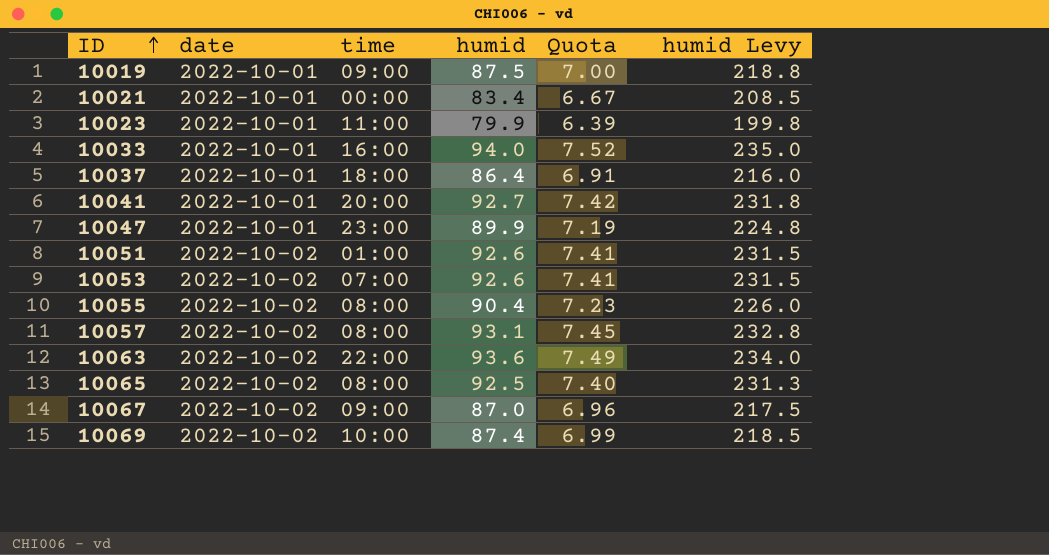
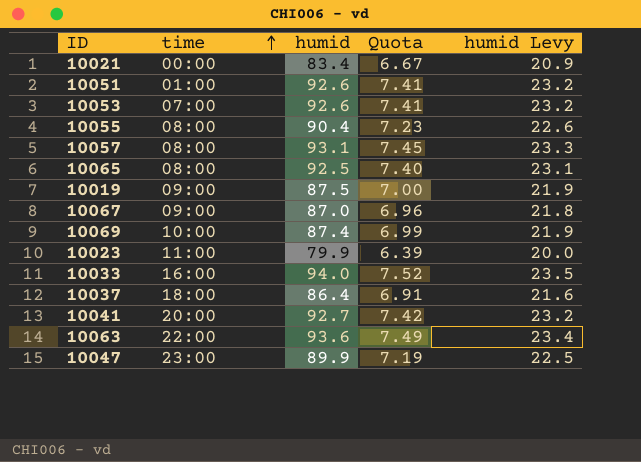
row order: ID ascending -> time ascending
column date | position: 2 -> none
column humid Levy | formula: [humid] * 2.5 -> [humid] * 0.25

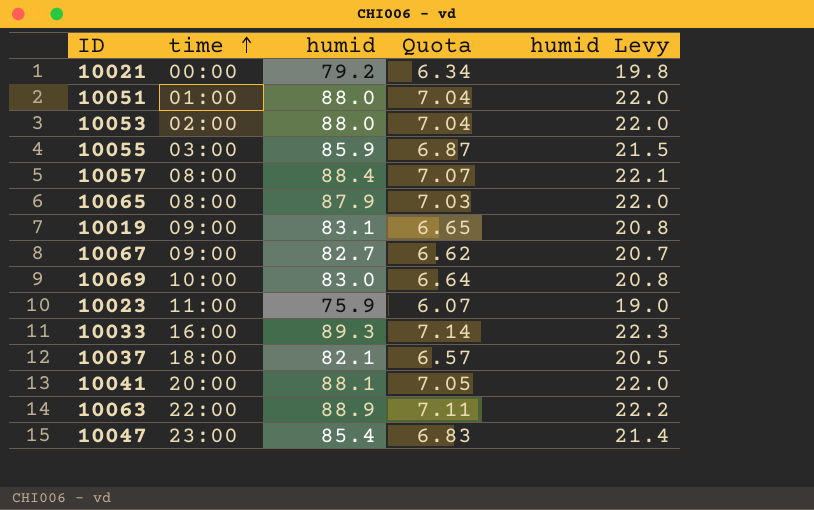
10021 | humid: 83.4 -> 79.2
10021 | Quota: 6.67 -> 6.34
10021 | humid Levy: 20.9 -> 19.8
10051 | humid: 92.6 -> 88.0
10051 | Quota: 7.41 -> 7.04
10051 | humid Levy: 23.2 -> 22.0
10053 | time: 07:00 -> 02:00
10053 | humid: 92.6 -> 88.0
10053 | Quota: 7.41 -> 7.04
10053 | humid Levy: 23.2 -> 22.0
10055 | time: 08:00 -> 03:00
10055 | humid: 90.4 -> 85.9
10055 | Quota: 7.23 -> 6.87
10055 | humid Levy: 22.6 -> 21.5
10057 | humid: 93.1 -> 88.4
10057 | Quota: 7.45 -> 7.07
10057 | humid Levy: 23.3 -> 22.1
10065 | humid: 92.5 -> 87.9
10065 | Quota: 7.40 -> 7.03
10065 | humid Levy: 23.1 -> 22.0
10019 | humid: 87.5 -> 83.1
10019 | Quota: 7.00 -> 6.65
10019 | humid Levy: 21.9 -> 20.8
10067 | humid: 87.0 -> 82.7
10067 | Quota: 6.96 -> 6.62
10067 | humid Levy: 21.8 -> 20.7
10069 | humid: 87.4 -> 83.0
10069 | Quota: 6.99 -> 6.64
10069 | humid Levy: 21.9 -> 20.8
10023 | humid: 79.9 -> 75.9
10023 | Quota: 6.39 -> 6.07
10023 | humid Levy: 20.0 -> 19.0
10033 | humid: 94.0 -> 89.3
10033 | Quota: 7.52 -> 7.14
10033 | humid Levy: 23.5 -> 22.3
10037 | humid: 86.4 -> 82.1
10037 | Quota: 6.91 -> 6.57
10037 | humid Levy: 21.6 -> 20.5
10041 | humid: 92.7 -> 88.1
10041 | Quota: 7.42 -> 7.05
10041 | humid Levy: 23.2 -> 22.0
10063 | humid: 93.6 -> 88.9
10063 | Quota: 7.49 -> 7.11
10063 | humid Levy: 23.4 -> 22.2
10047 | humid: 89.9 -> 85.4
10047 | Quota: 7.19 -> 6.83
10047 | humid Levy: 22.5 -> 21.4

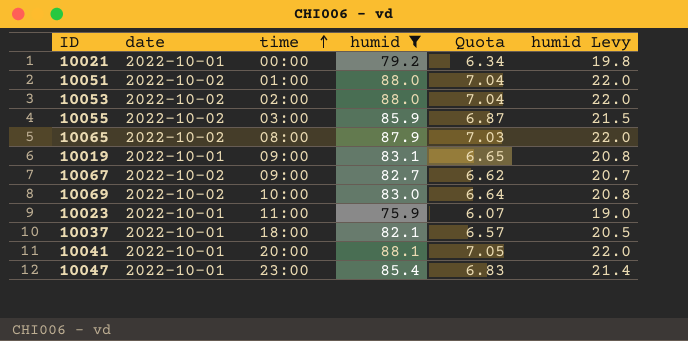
filter: none -> humid <= 88.1
column date | position: none -> 2

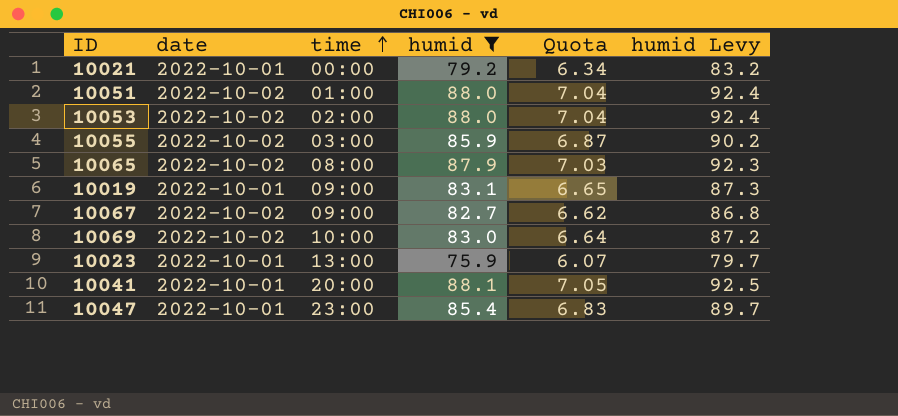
column humid Levy | formula: [humid] * 0.25 -> [humid] * 1.05
row 10037: 2022-10-01 | 18:00 | 82.1 | 6.57 | 20.5 -> none
10023 | time: 11:00 -> 13:00

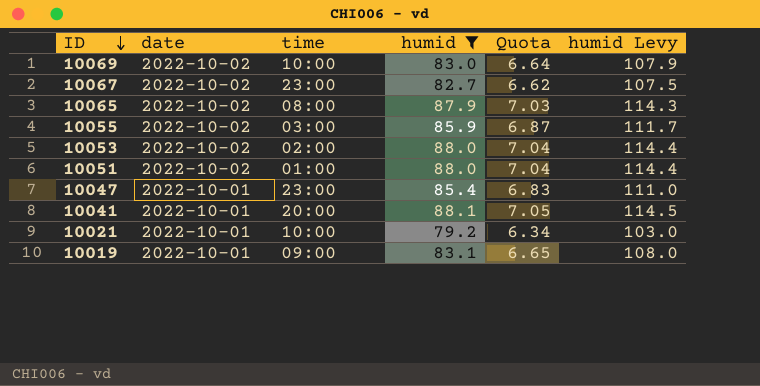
row order: time ascending -> ID descending
column humid Levy | formula: [humid] * 1.05 -> [humid] * 1.3
row 10023: 2022-10-01 | 13:00 | 75.9 | 6.07 | 79.7 -> none
10067 | time: 09:00 -> 23:00
10021 | time: 00:00 -> 10:00

